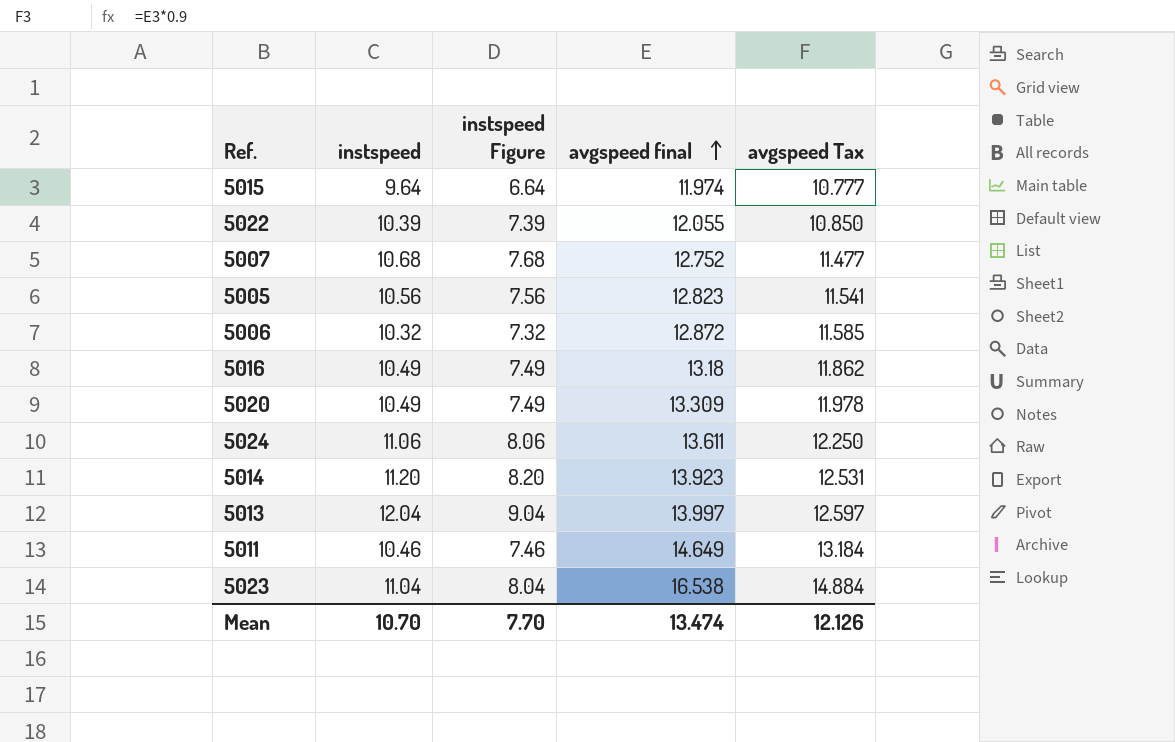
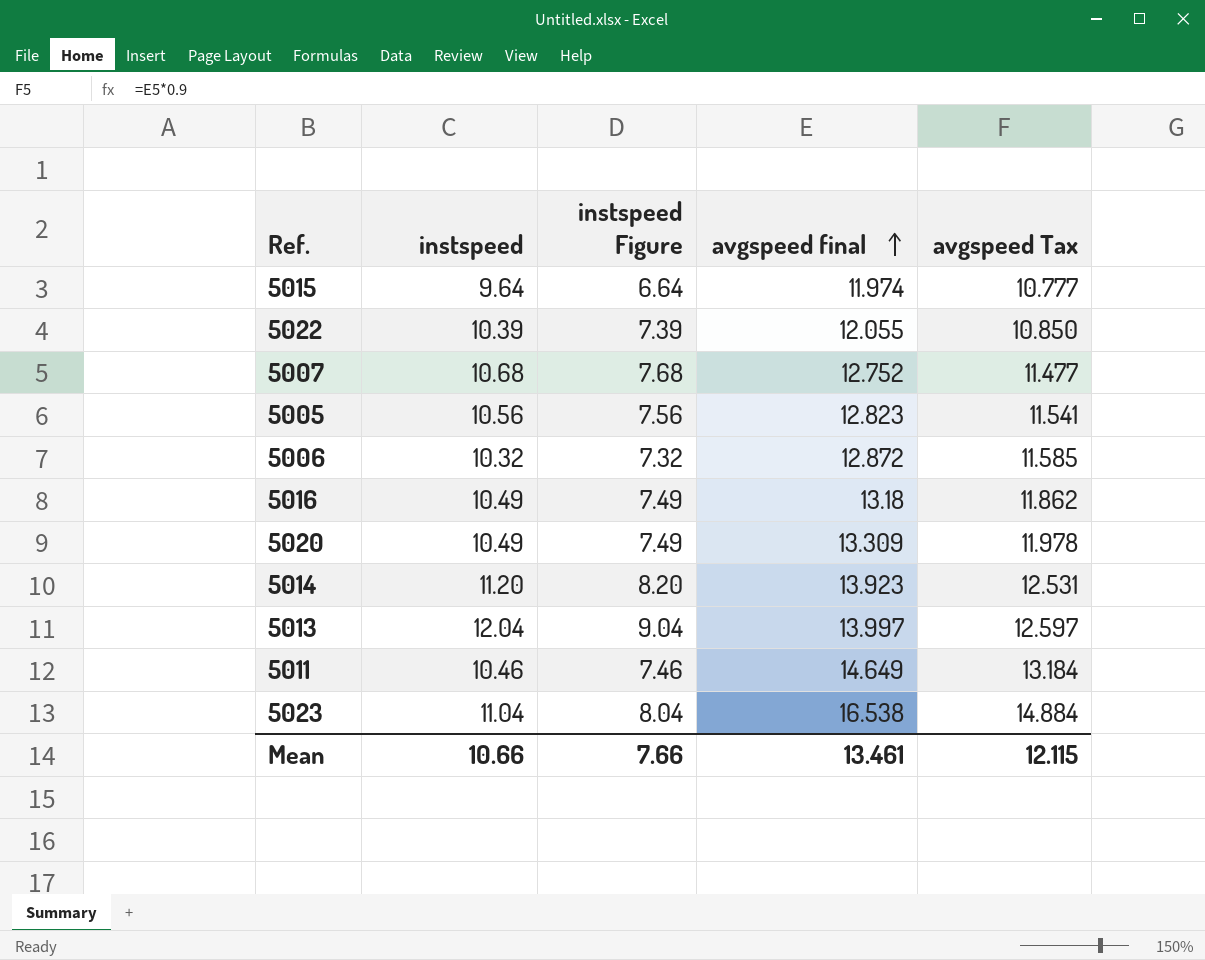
row 5024: 11.06 | 8.06 | 13.611 | 12.250 -> none
Mean | instspeed: 10.70 -> 10.66
Mean | instspeed Figure: 7.70 -> 7.66
Mean | avgspeed final: 13.474 -> 13.461
Mean | avgspeed Tax: 12.126 -> 12.115

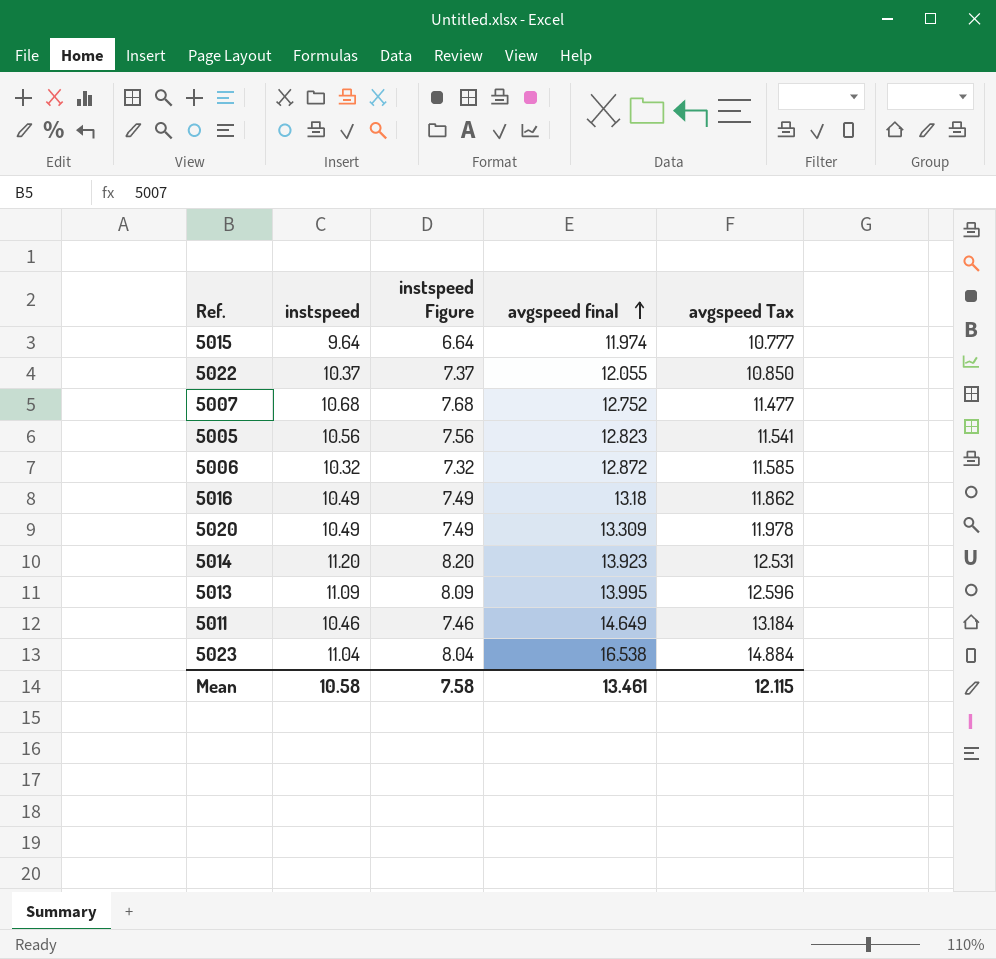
5022 | instspeed: 10.39 -> 10.37
5022 | instspeed Figure: 7.39 -> 7.37
5013 | instspeed: 12.04 -> 11.09
5013 | instspeed Figure: 9.04 -> 8.09
5013 | avgspeed final: 13.997 -> 13.995
5013 | avgspeed Tax: 12.597 -> 12.596
Mean | instspeed: 10.66 -> 10.58
Mean | instspeed Figure: 7.66 -> 7.58

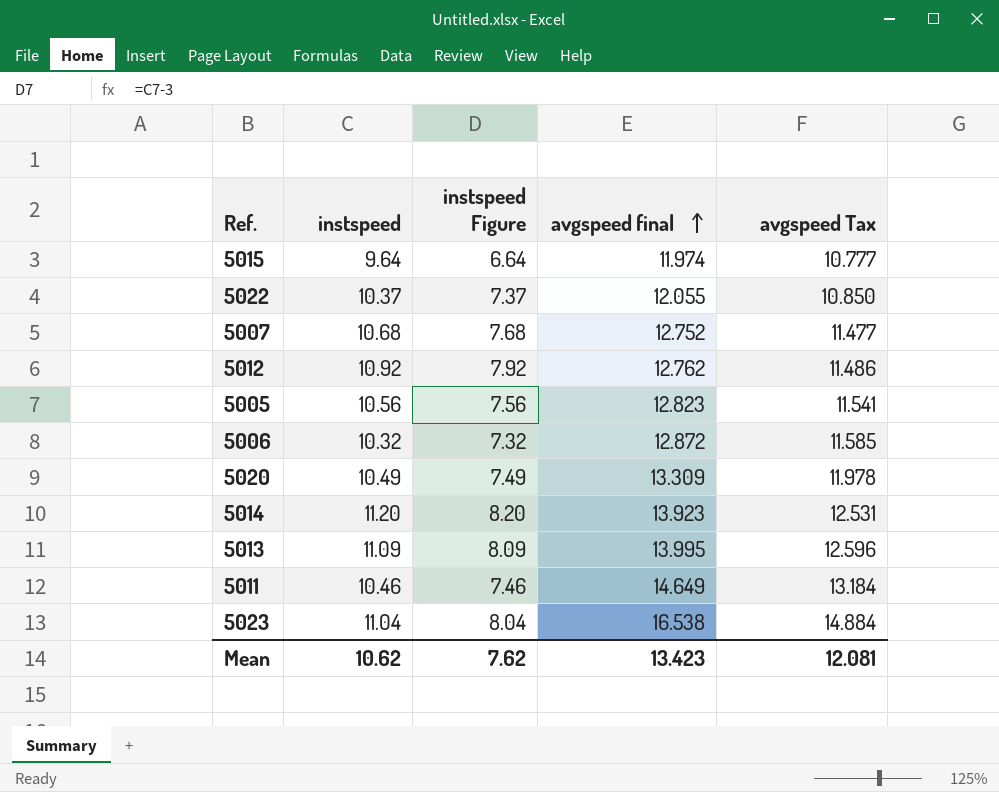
row 5016: 10.49 | 7.49 | 13.18 | 11.862 -> none
row 5012: none -> 10.92 | 7.92 | 12.762 | 11.486
Mean | instspeed: 10.58 -> 10.62
Mean | instspeed Figure: 7.58 -> 7.62
Mean | avgspeed final: 13.461 -> 13.423
Mean | avgspeed Tax: 12.115 -> 12.081

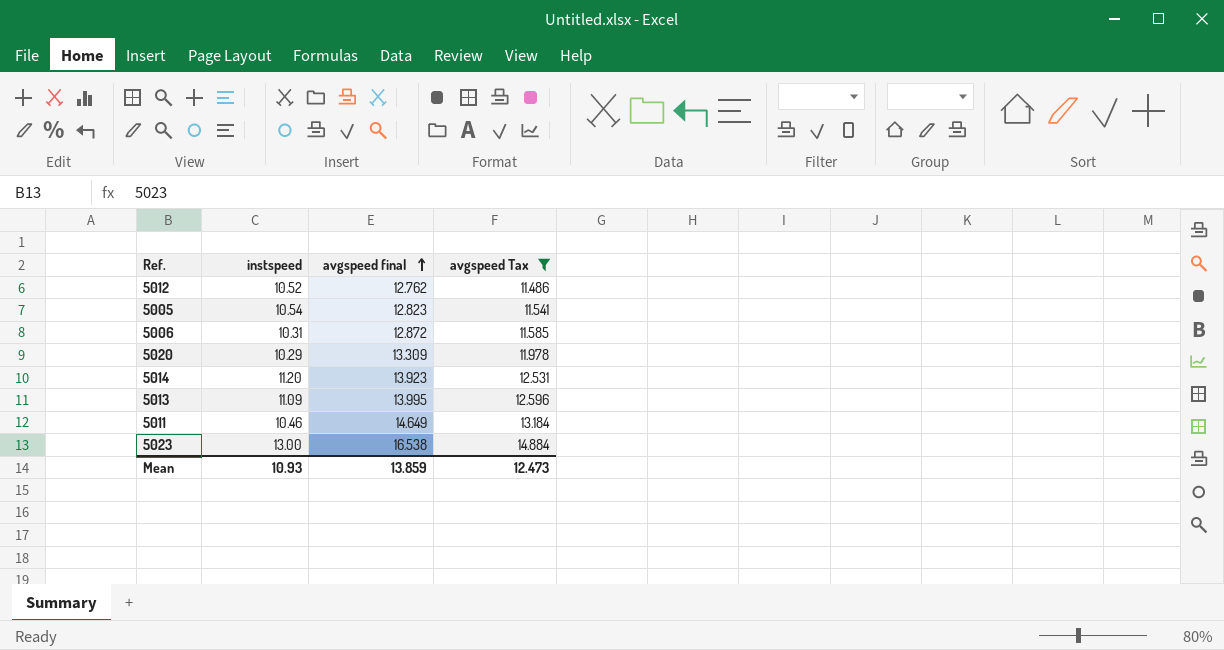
filter: none -> avgspeed Tax >= 11.486
column instspeed Figure | formula: [instspeed] - 3 -> none
5012 | instspeed: 10.92 -> 10.52
5005 | instspeed: 10.56 -> 10.54
5006 | instspeed: 10.32 -> 10.31
5020 | instspeed: 10.49 -> 10.29
5023 | instspeed: 11.04 -> 13.00
Mean | instspeed: 10.62 -> 10.93
Mean | avgspeed final: 13.423 -> 13.859
Mean | avgspeed Tax: 12.081 -> 12.473

